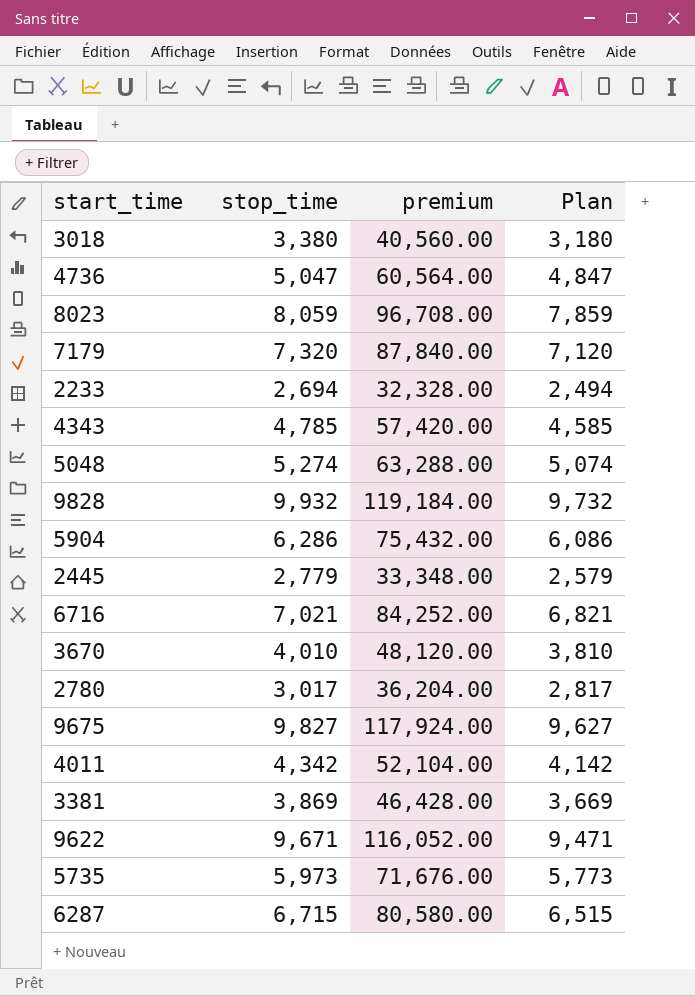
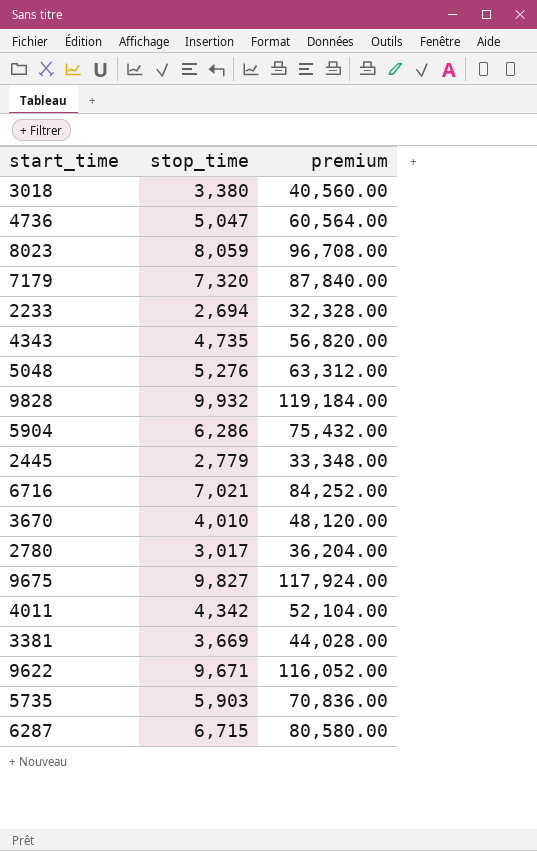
column Plan | formula: [stop_time] - 200 -> none
4343 | stop_time: 4,785 -> 4,735
4343 | premium: 57,420.00 -> 56,820.00
5048 | stop_time: 5,274 -> 5,276
5048 | premium: 63,288.00 -> 63,312.00
3381 | stop_time: 3,869 -> 3,669
3381 | premium: 46,428.00 -> 44,028.00
5735 | stop_time: 5,973 -> 5,903
5735 | premium: 71,676.00 -> 70,836.00

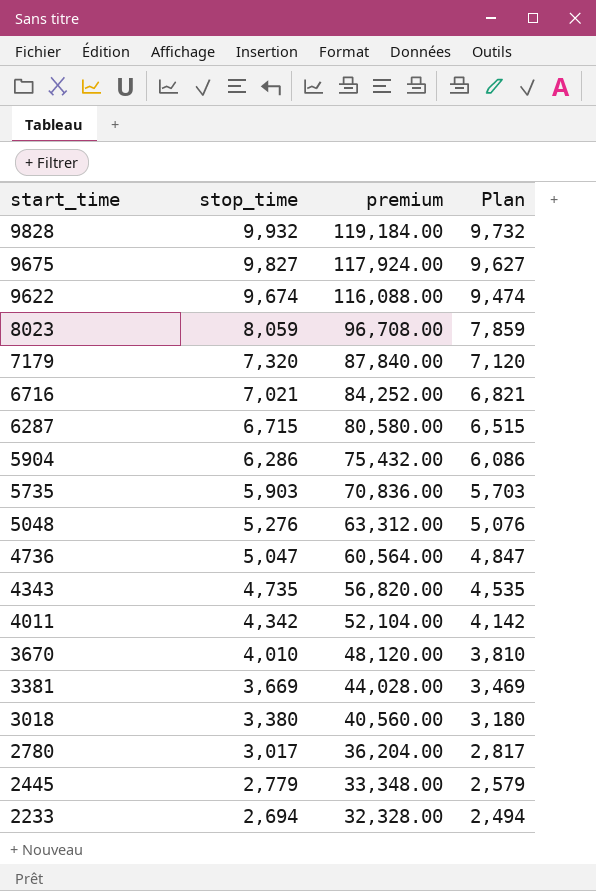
row order: none -> start_time descending
column Plan | formula: none -> [stop_time] - 200
9622 | stop_time: 9,671 -> 9,674
9622 | premium: 116,052.00 -> 116,088.00

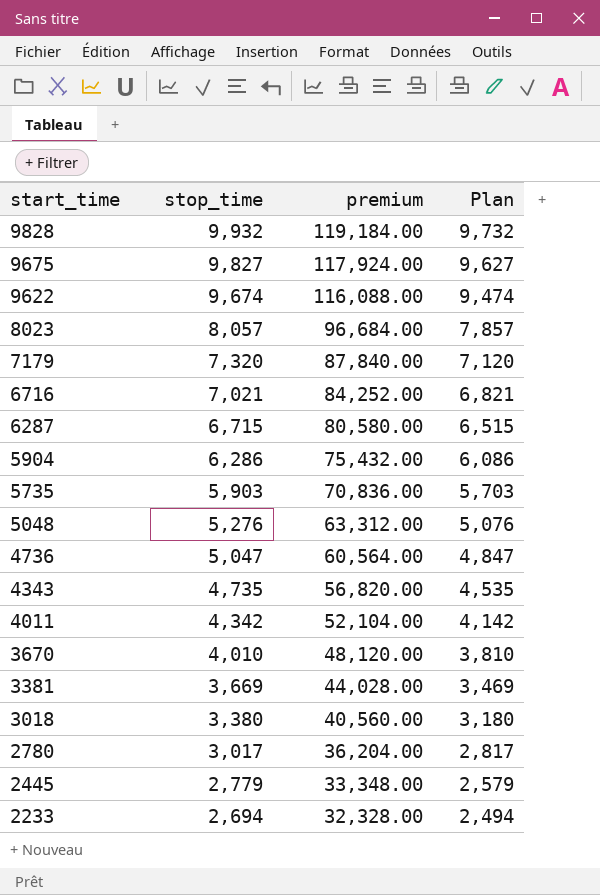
8023 | stop_time: 8,059 -> 8,057
8023 | premium: 96,708.00 -> 96,684.00
8023 | Plan: 7,859 -> 7,857

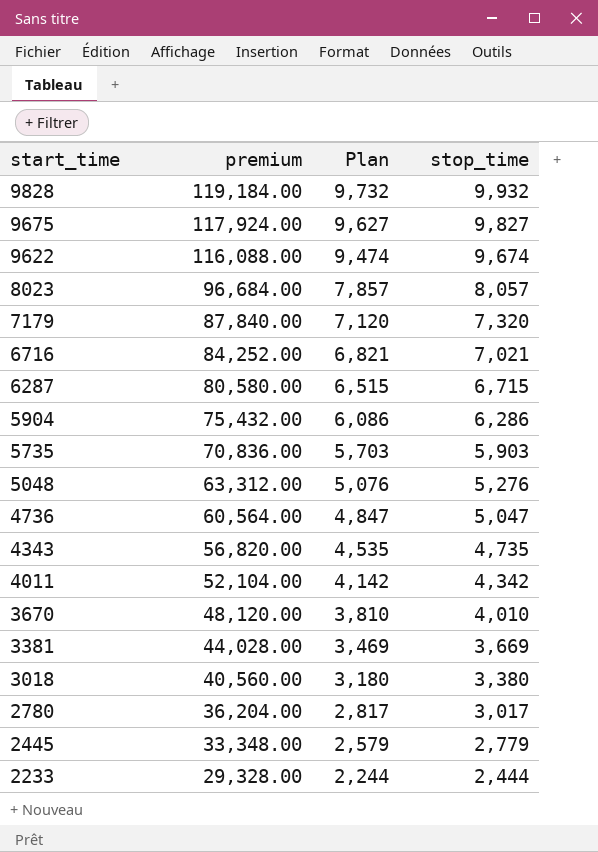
column stop_time | position: 2 -> 4
2233 | premium: 32,328.00 -> 29,328.00
2233 | Plan: 2,494 -> 2,244
2233 | stop_time: 2,694 -> 2,444

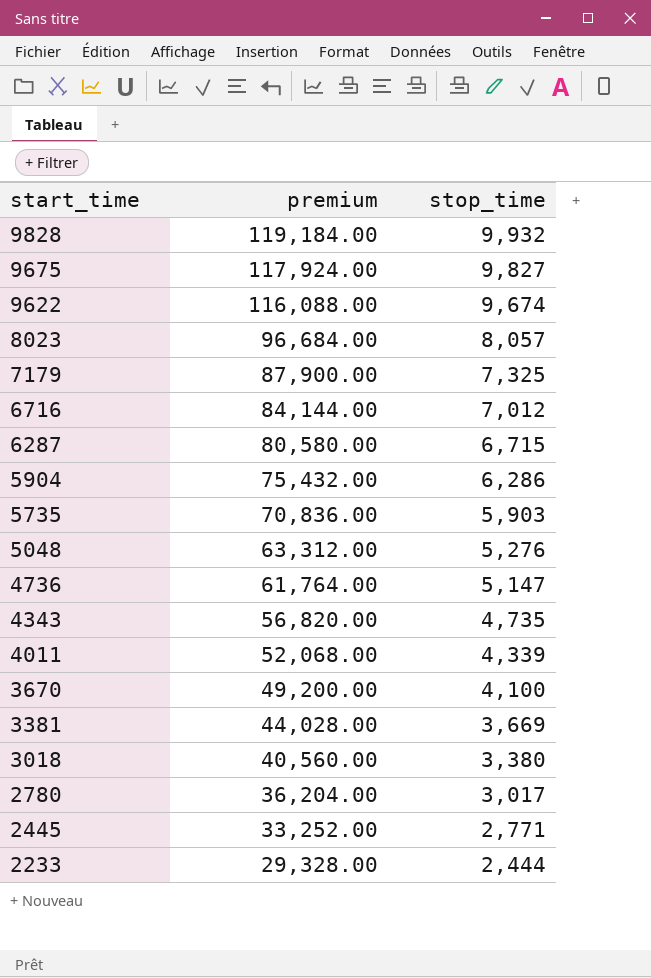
column Plan | formula: [stop_time] - 200 -> none
7179 | premium: 87,840.00 -> 87,900.00
7179 | stop_time: 7,320 -> 7,325
6716 | premium: 84,252.00 -> 84,144.00
6716 | stop_time: 7,021 -> 7,012
4736 | premium: 60,564.00 -> 61,764.00
4736 | stop_time: 5,047 -> 5,147
4011 | premium: 52,104.00 -> 52,068.00
4011 | stop_time: 4,342 -> 4,339
3670 | premium: 48,120.00 -> 49,200.00
3670 | stop_time: 4,010 -> 4,100
2445 | premium: 33,348.00 -> 33,252.00
2445 | stop_time: 2,779 -> 2,771

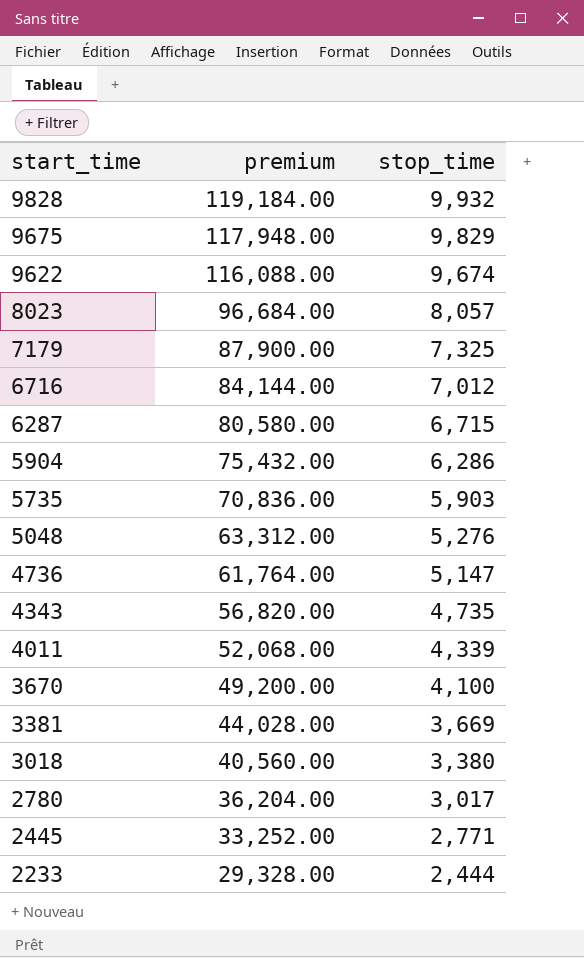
9675 | premium: 117,924.00 -> 117,948.00
9675 | stop_time: 9,827 -> 9,829

